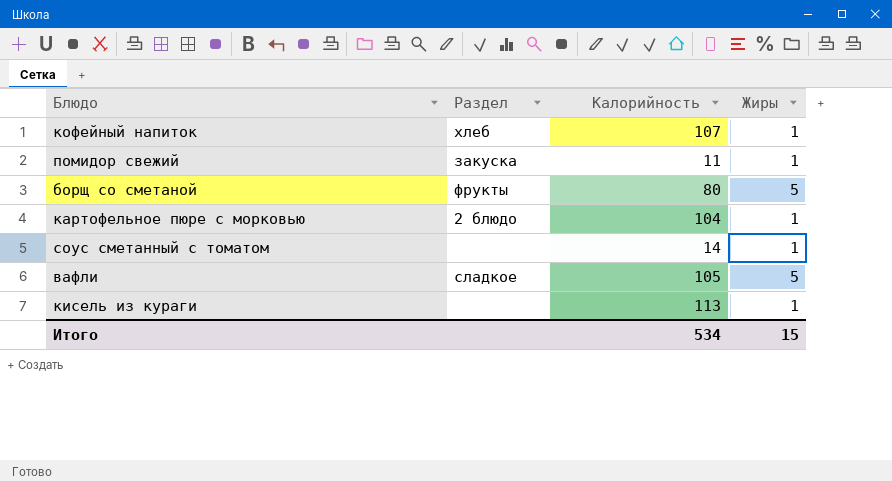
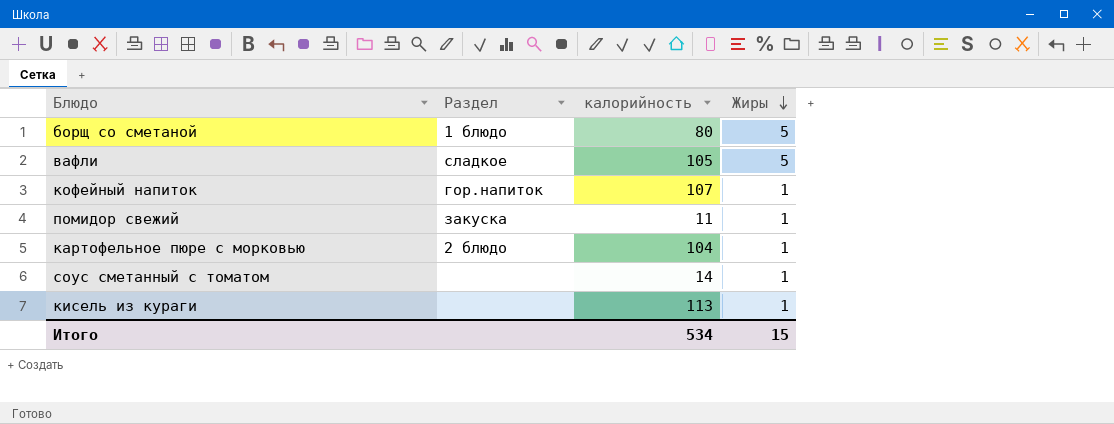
row order: none -> Жиры descending
column name: Калорийность -> калорийность
борщ со сметаной | Раздел: фрукты -> 1 блюдо
кофейный напиток | Раздел: хлеб -> гор.напиток

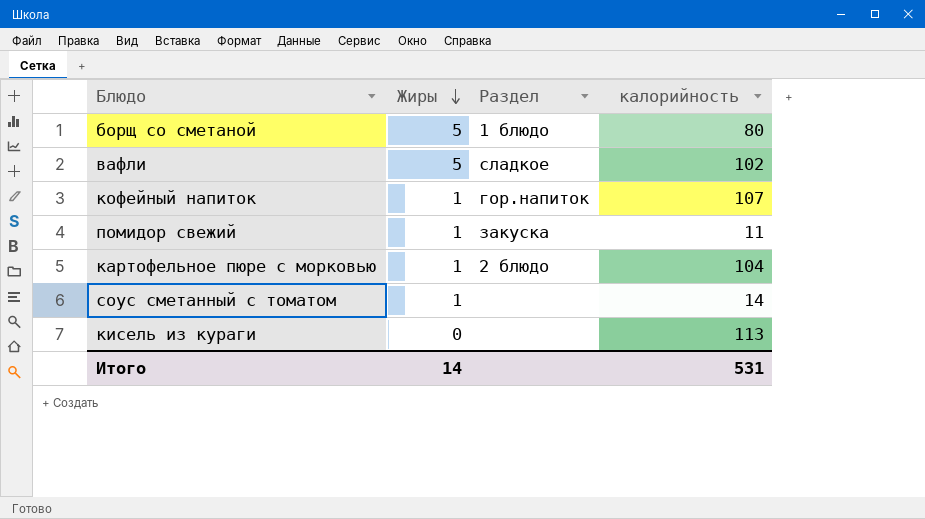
column Жиры | position: 4 -> 2
вафли | калорийность: 105 -> 102
кисель из кураги | Жиры: 1 -> 0
Итого | Жиры: 15 -> 14
Итого | калорийность: 534 -> 531

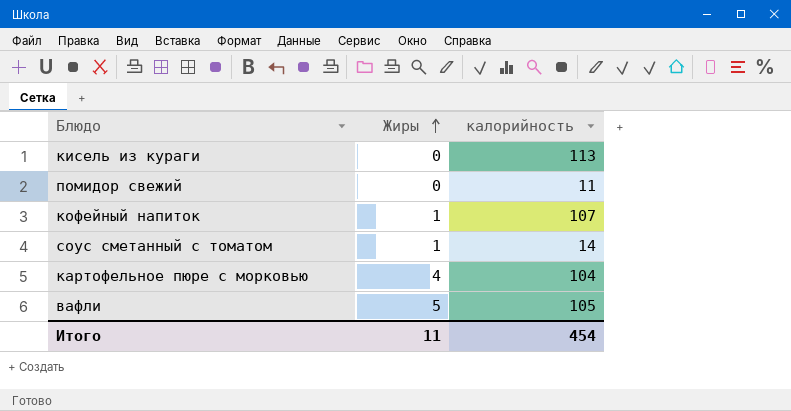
row order: Жиры descending -> Жиры ascending
column Раздел | position: 3 -> none
row борщ со сметаной: 5 | 1 блюдо | 80 -> none
помидор свежий | Жиры: 1 -> 0
картофельное пюре с морковью | Жиры: 1 -> 4
вафли | калорийность: 102 -> 105
Итого | Жиры: 14 -> 11
Итого | калорийность: 531 -> 454

